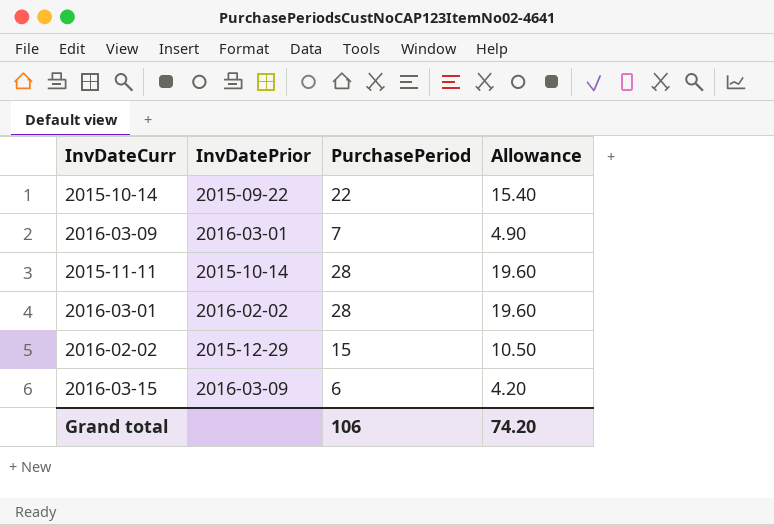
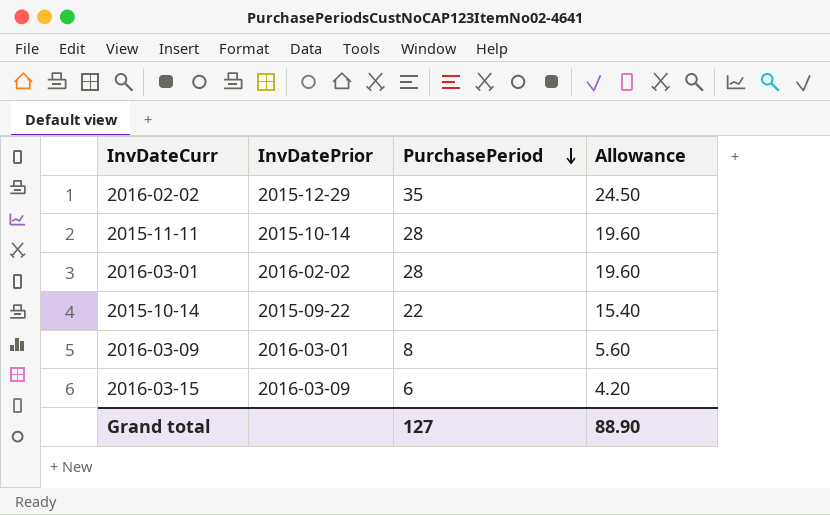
row order: none -> PurchasePeriod descending
2016-02-02 | PurchasePeriod: 15 -> 35
2016-02-02 | Allowance: 10.50 -> 24.50
2016-03-09 | PurchasePeriod: 7 -> 8
2016-03-09 | Allowance: 4.90 -> 5.60
Grand total | PurchasePeriod: 106 -> 127
Grand total | Allowance: 74.20 -> 88.90

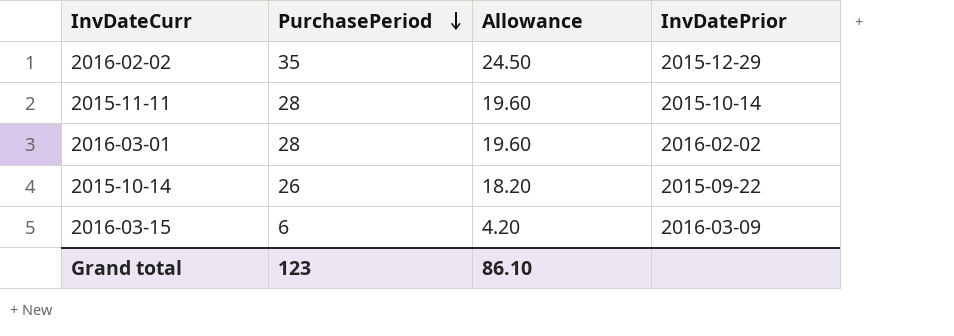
column InvDatePrior | position: 2 -> 4
row 2016-03-09: 2016-03-01 | 8 | 5.60 -> none
2015-10-14 | PurchasePeriod: 22 -> 26
2015-10-14 | Allowance: 15.40 -> 18.20
Grand total | PurchasePeriod: 127 -> 123
Grand total | Allowance: 88.90 -> 86.10

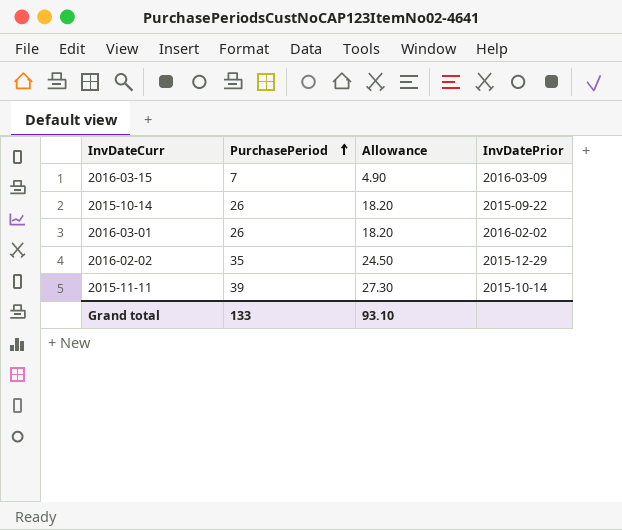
row order: PurchasePeriod descending -> PurchasePeriod ascending
2016-03-15 | PurchasePeriod: 6 -> 7
2016-03-15 | Allowance: 4.20 -> 4.90
2016-03-01 | PurchasePeriod: 28 -> 26
2016-03-01 | Allowance: 19.60 -> 18.20
2015-11-11 | PurchasePeriod: 28 -> 39
2015-11-11 | Allowance: 19.60 -> 27.30
Grand total | PurchasePeriod: 123 -> 133
Grand total | Allowance: 86.10 -> 93.10

